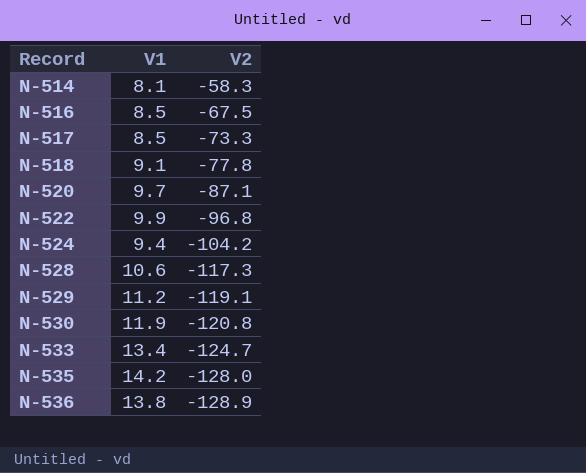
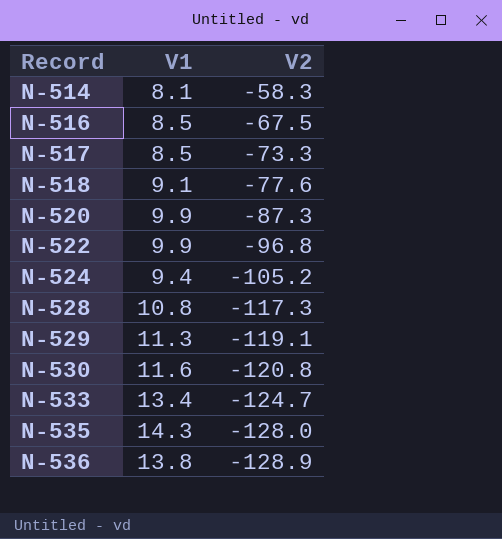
N-518 | V2: -77.8 -> -77.6
N-520 | V1: 9.7 -> 9.9
N-520 | V2: -87.1 -> -87.3
N-524 | V2: -104.2 -> -105.2
N-528 | V1: 10.6 -> 10.8
N-529 | V1: 11.2 -> 11.3
N-530 | V1: 11.9 -> 11.6
N-535 | V1: 14.2 -> 14.3

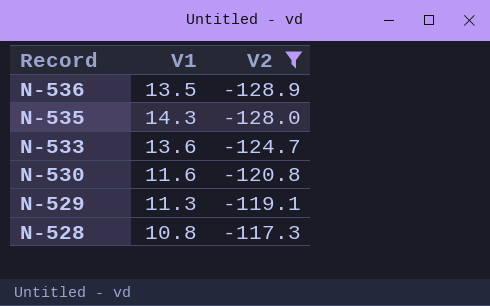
filter: none -> V2 <= -117.3
row order: Record ascending -> Record descending
N-536 | V1: 13.8 -> 13.5
N-533 | V1: 13.4 -> 13.6

